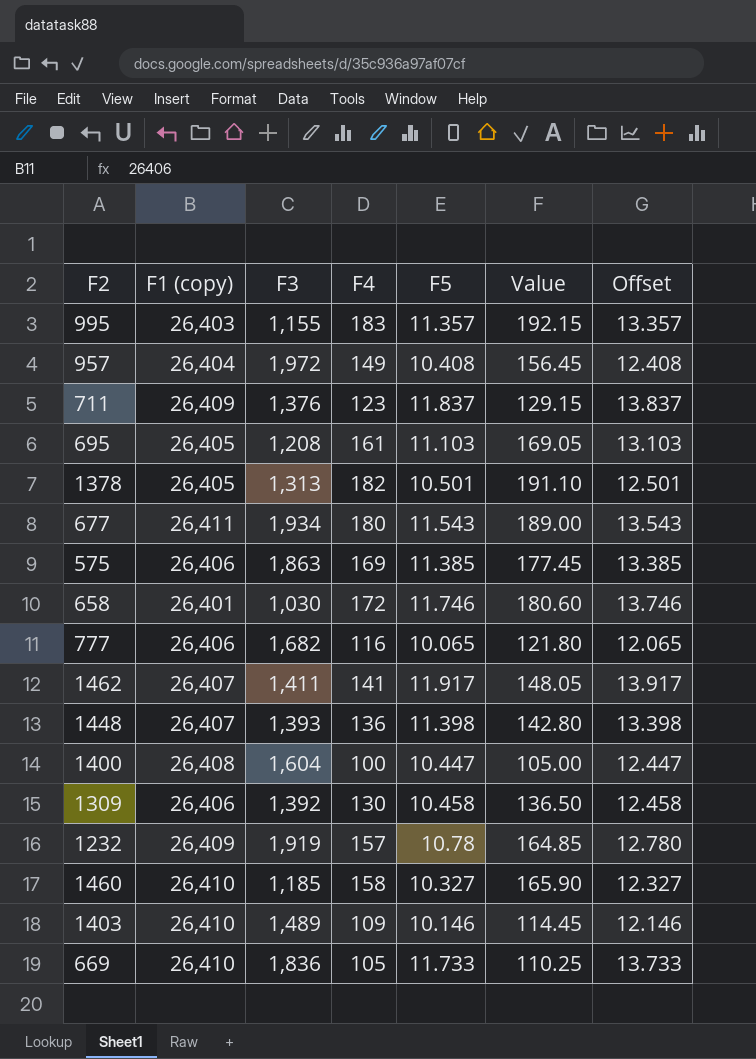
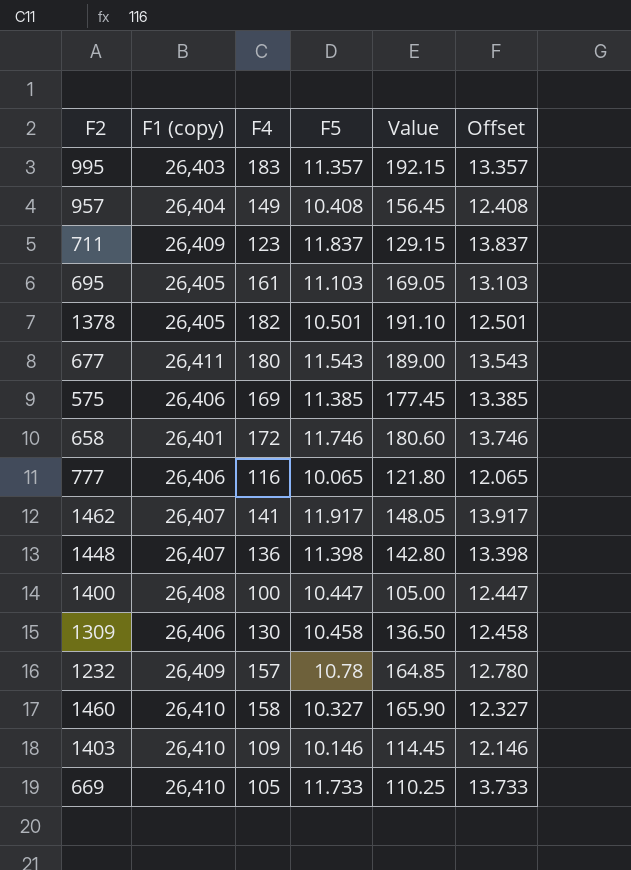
column F3 | position: 3 -> none

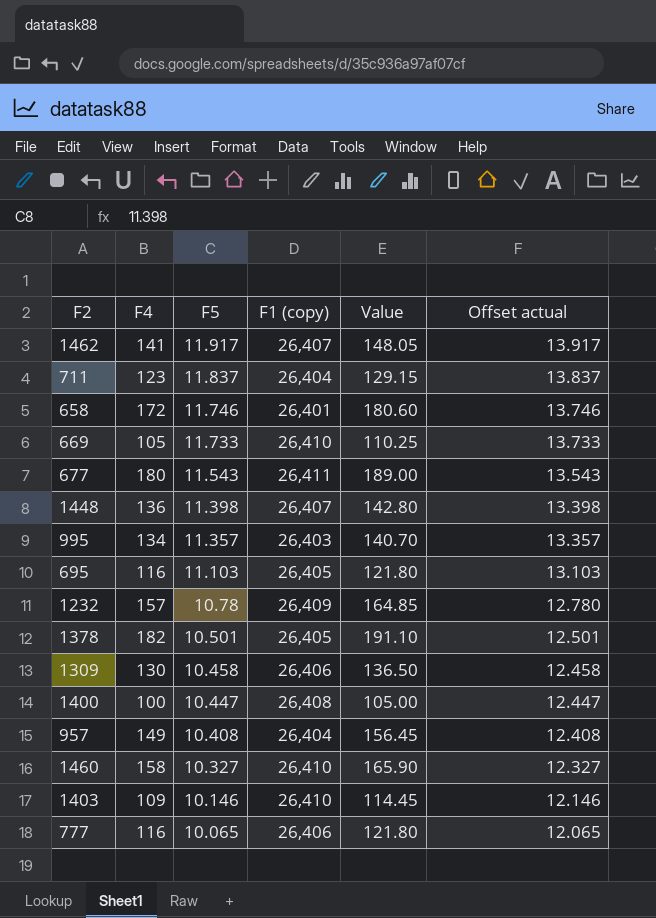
row order: none -> F5 descending
column F1 (copy) | position: 2 -> 4
column name: Offset -> Offset actual
row 575: 26,406 | 169 | 11.385 | 177.45 | 13.385 -> none
711 | F1 (copy): 26,409 -> 26,404
995 | F4: 183 -> 134
995 | Value: 192.15 -> 140.70
695 | F4: 161 -> 116
695 | Value: 169.05 -> 121.80

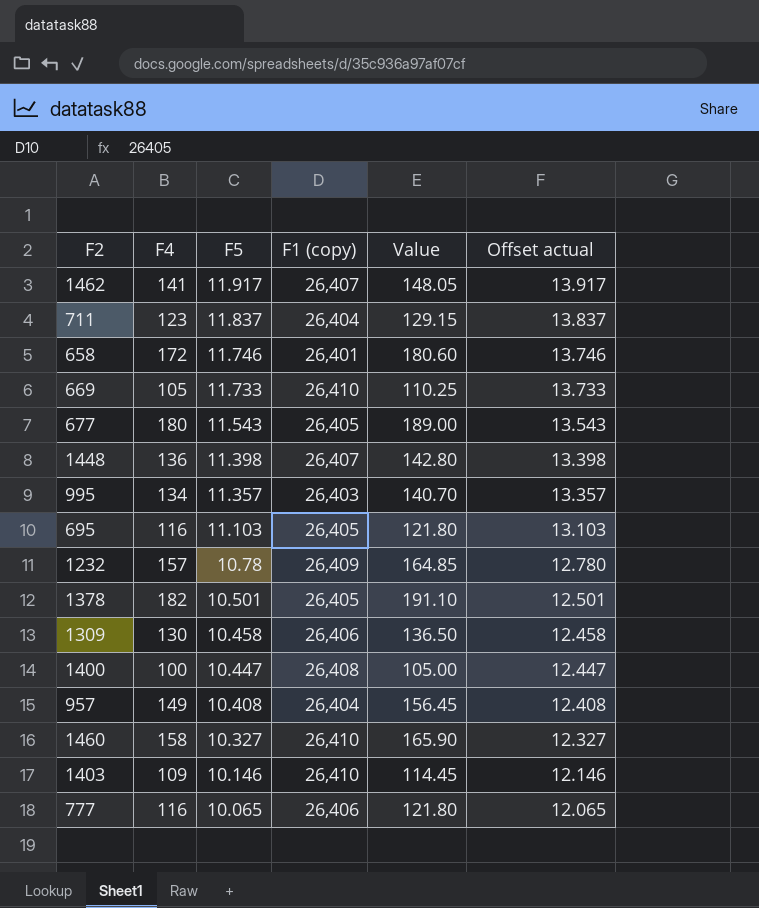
677 | F1 (copy): 26,411 -> 26,405

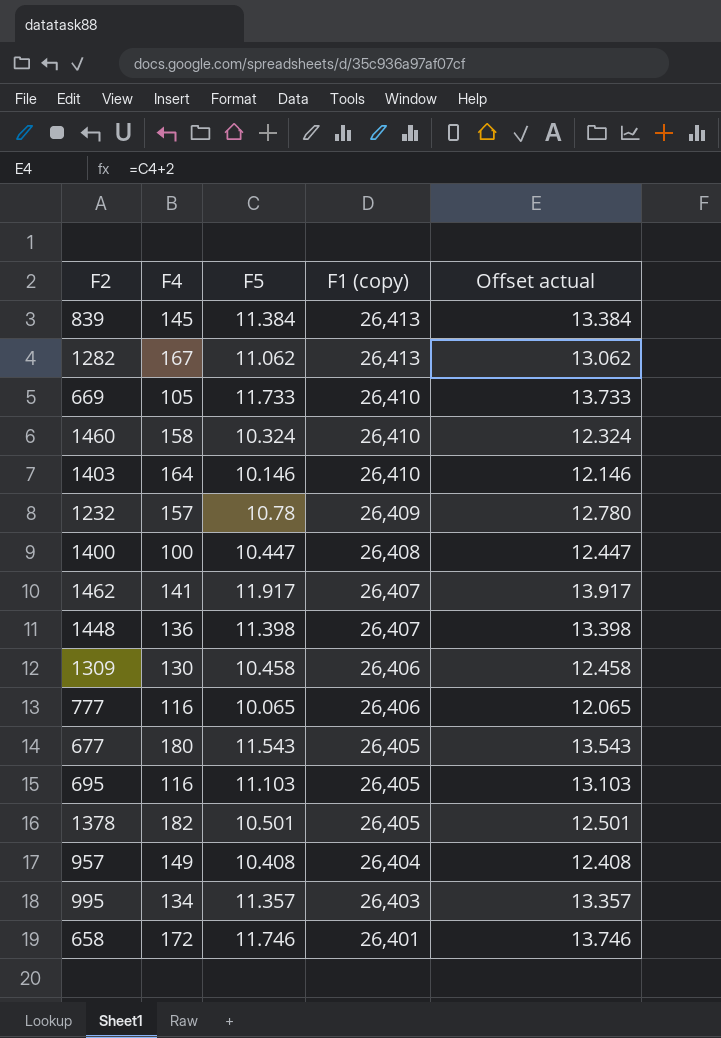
row order: F5 descending -> F1 (copy) descending
column Value | formula: [F4] * 1.05 -> none
row 711: 123 | 11.837 | 26,404 | 129.15 | 13.837 -> none
row 839: none -> 145 | 11.384 | 26,413 | 13.384
row 1282: none -> 167 | 11.062 | 26,413 | 13.062
1460 | F5: 10.327 -> 10.324
1460 | Offset actual: 12.327 -> 12.324
1403 | F4: 109 -> 164

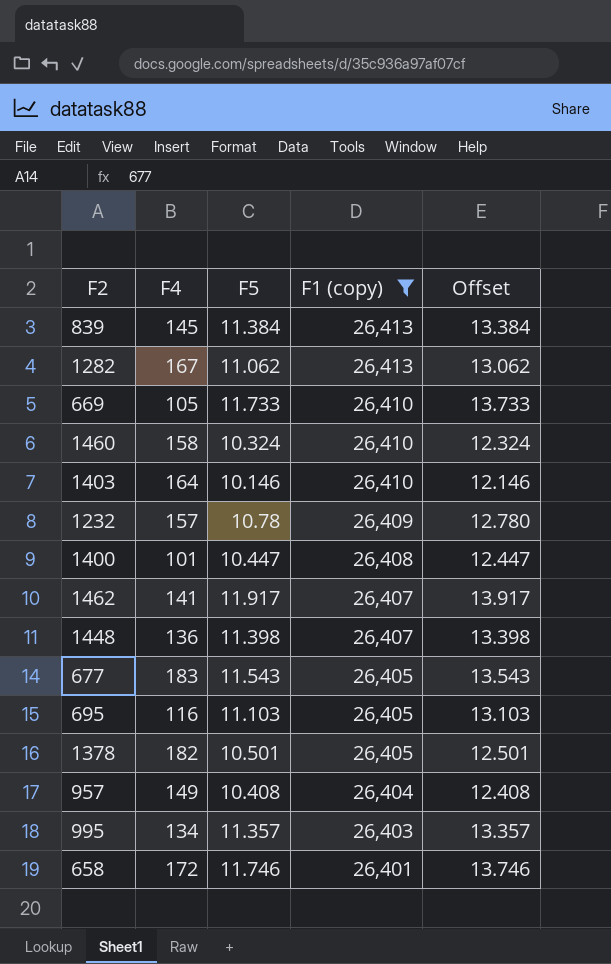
filter: none -> F1 (copy) != 26,406
column name: Offset actual -> Offset
1400 | F4: 100 -> 101
677 | F4: 180 -> 183

